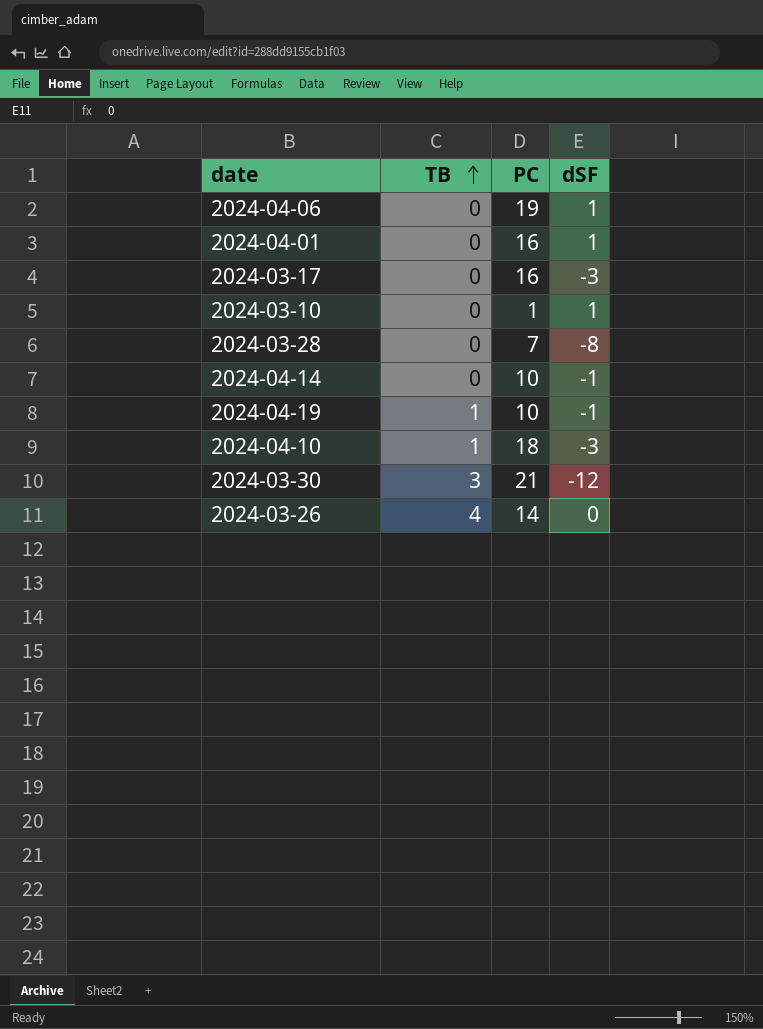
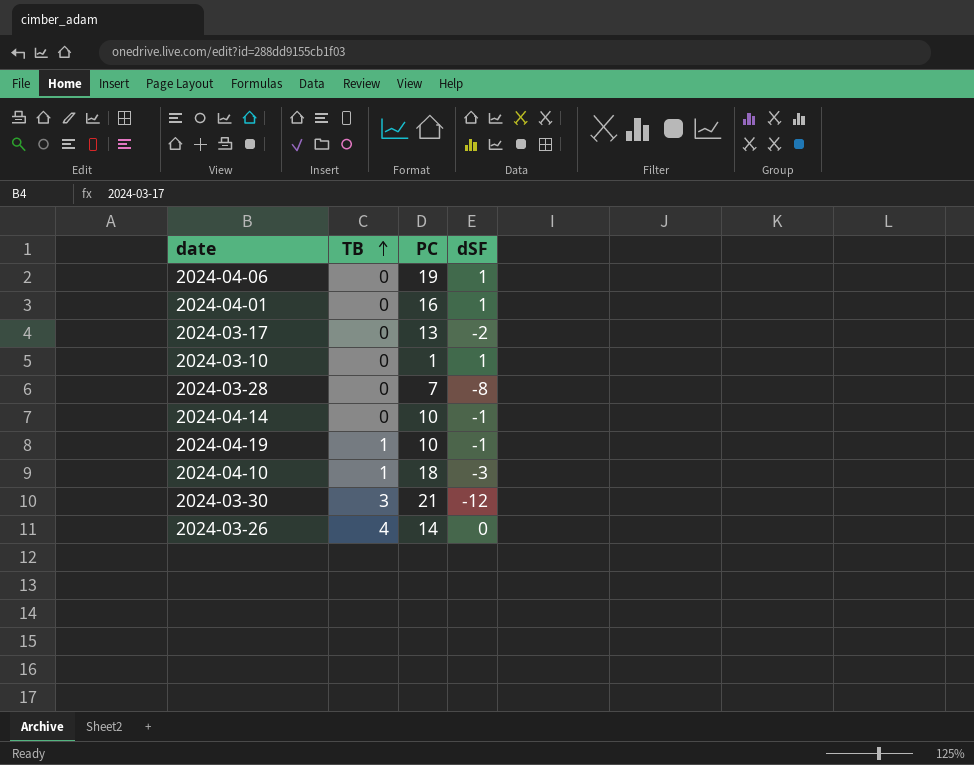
2024-03-17 | PC: 16 -> 13
2024-03-17 | dSF: -3 -> -2

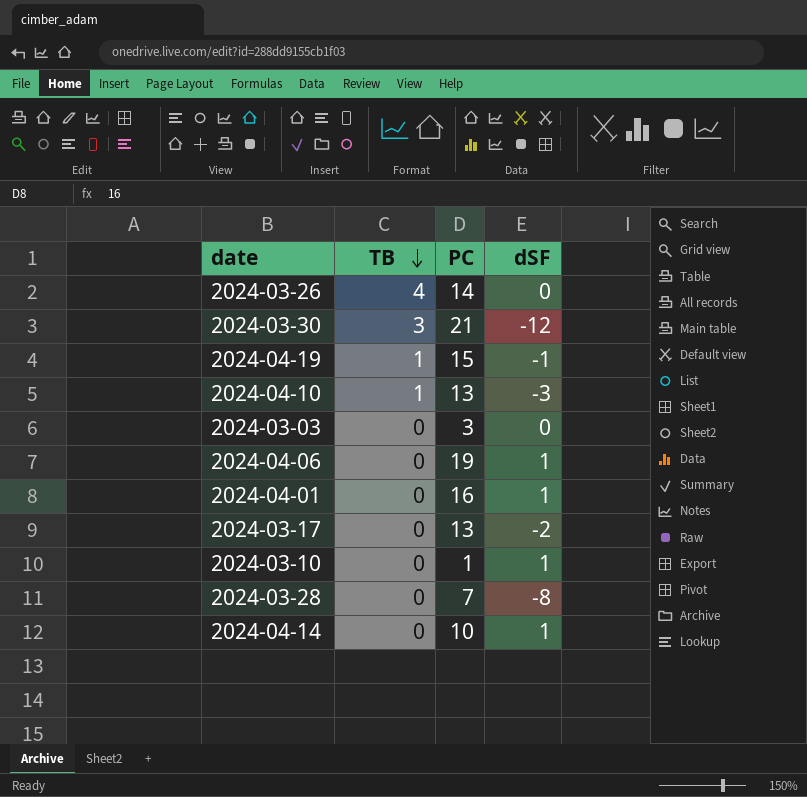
row order: TB ascending -> TB descending
2024-04-19 | PC: 10 -> 15
2024-04-10 | PC: 18 -> 13
row 2024-03-03: none -> 0 | 3 | 0
2024-04-14 | dSF: -1 -> 1

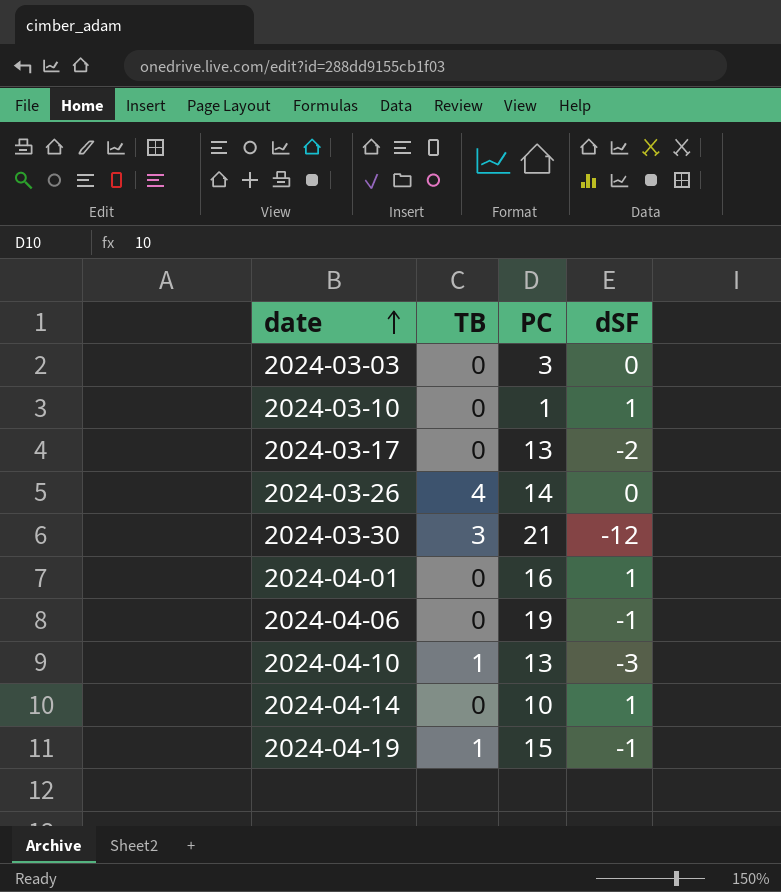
row order: TB descending -> date ascending
row 2024-03-28: 0 | 7 | -8 -> none
2024-04-06 | dSF: 1 -> -1

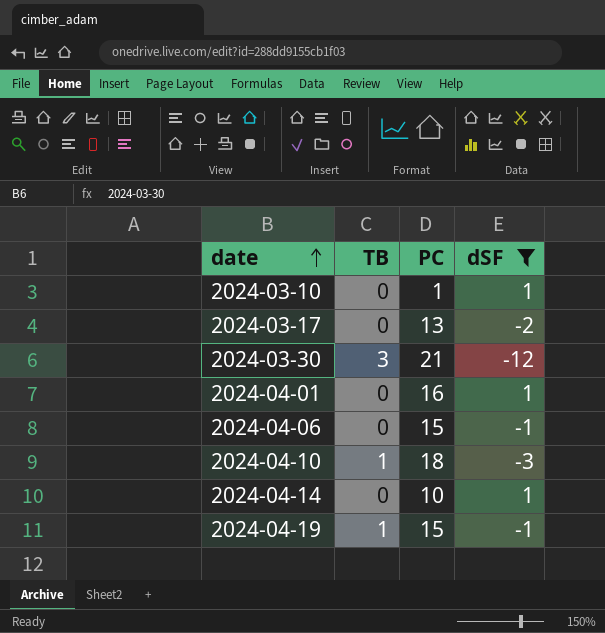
filter: none -> dSF != 0
2024-04-06 | PC: 19 -> 15
2024-04-10 | PC: 13 -> 18

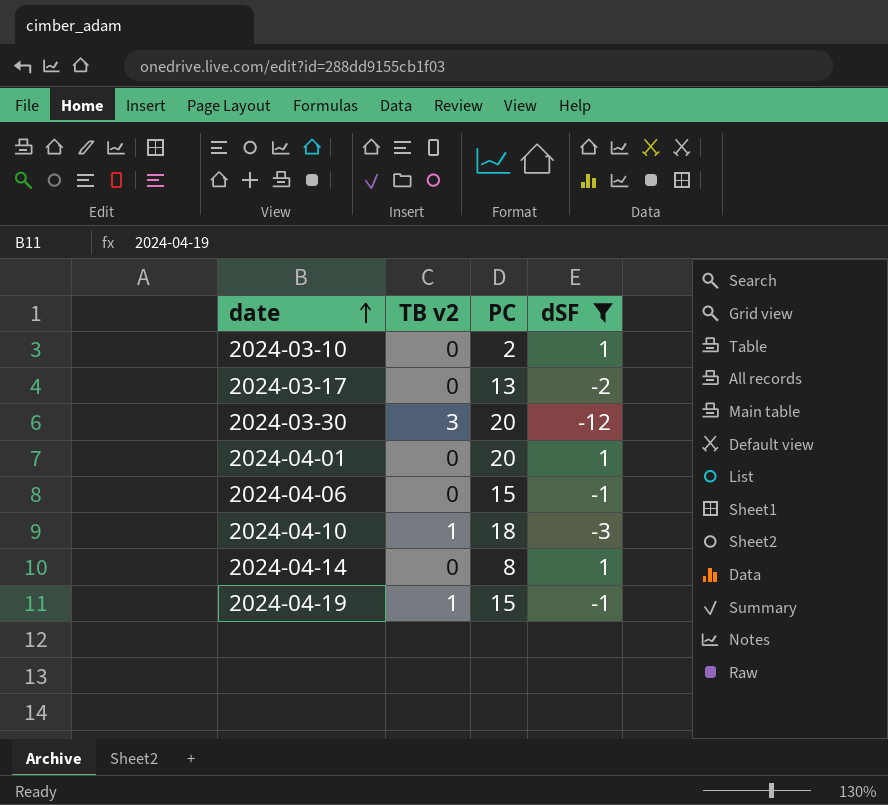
column name: TB -> TB v2
2024-03-10 | PC: 1 -> 2
2024-03-30 | PC: 21 -> 20
2024-04-01 | PC: 16 -> 20
2024-04-14 | PC: 10 -> 8

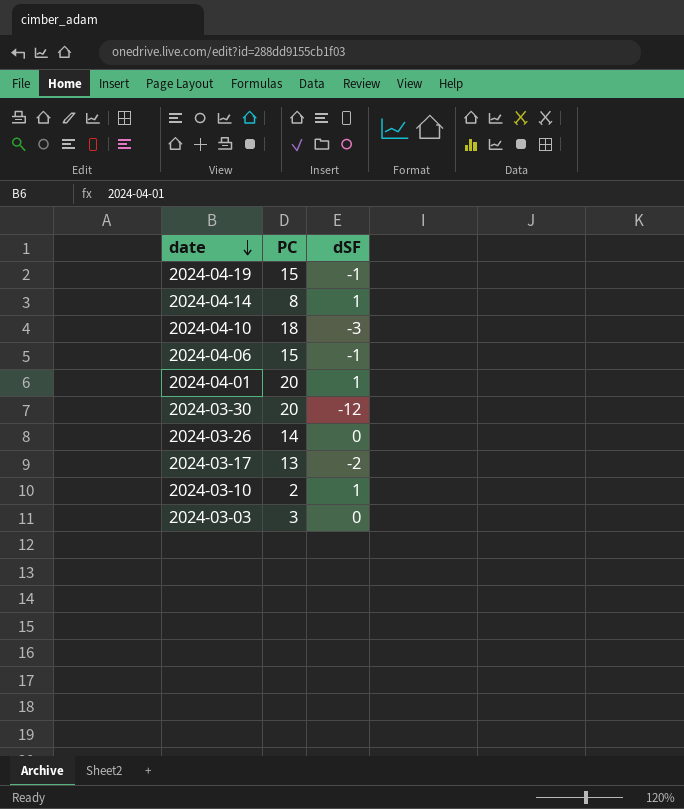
filter: dSF != 0 -> none
row order: date ascending -> date descending
column TB v2 | position: 2 -> none

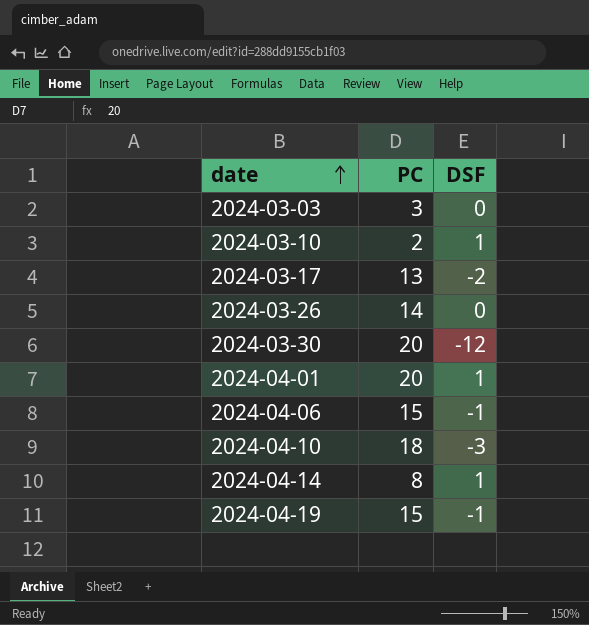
row order: date descending -> date ascending
column name: dSF -> DSF

